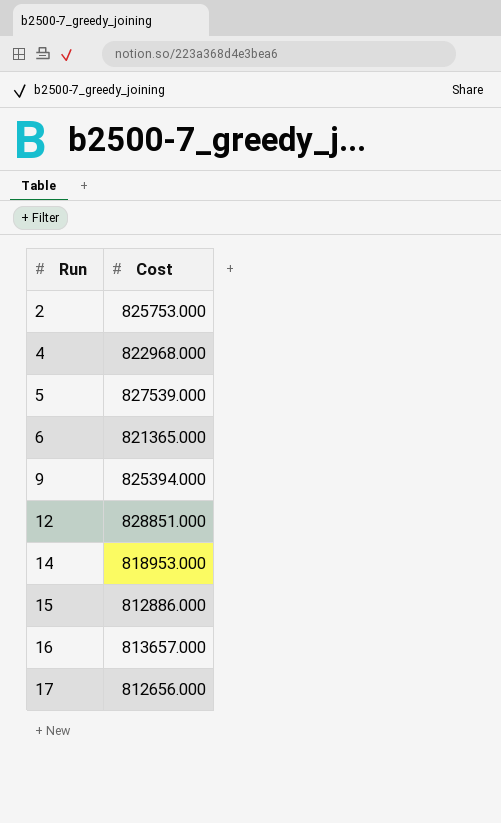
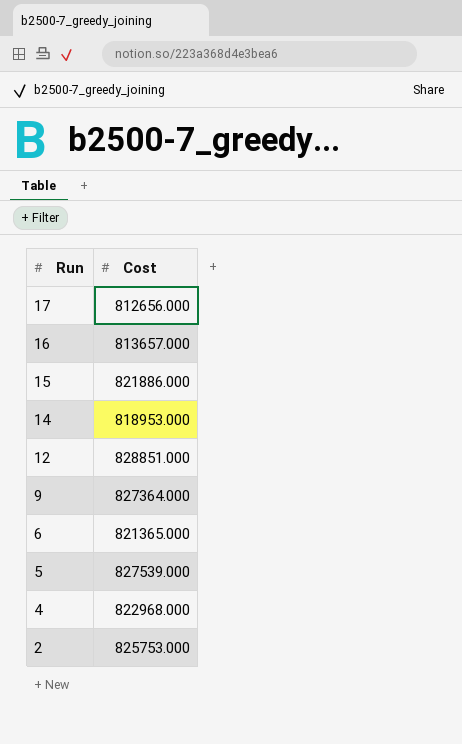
row order: Run ascending -> Run descending
15 | Cost: 812886.000 -> 821886.000
9 | Cost: 825394.000 -> 827364.000

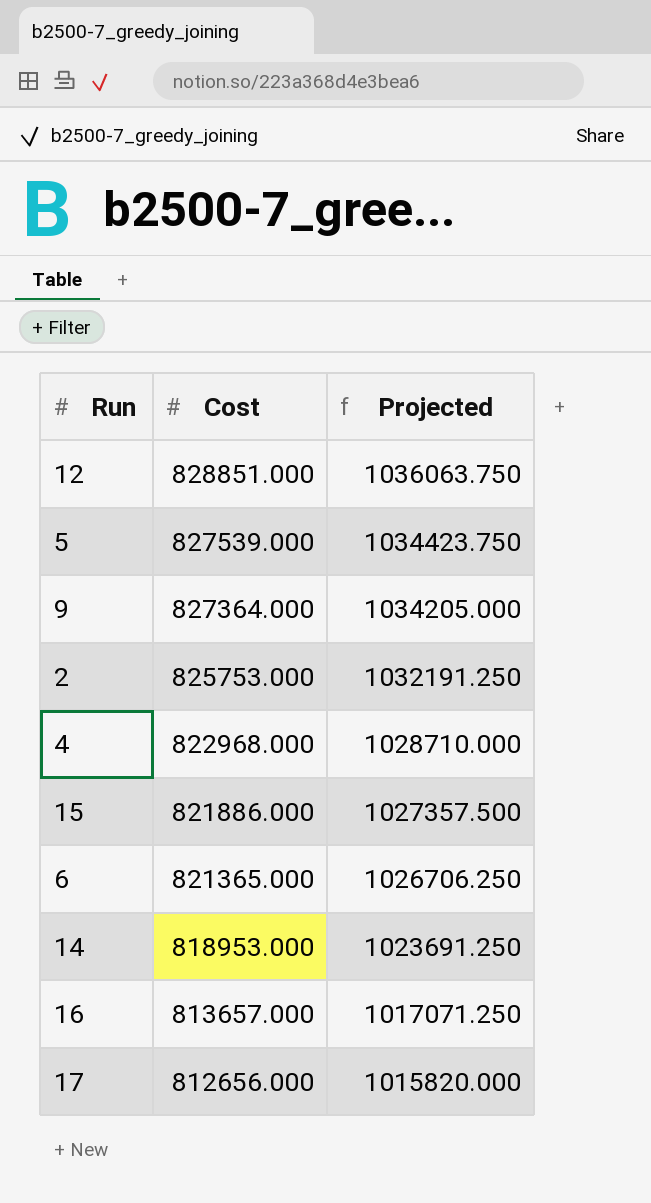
row order: Run descending -> Cost descending
column Projected | formula: none -> [Cost] * 1.25

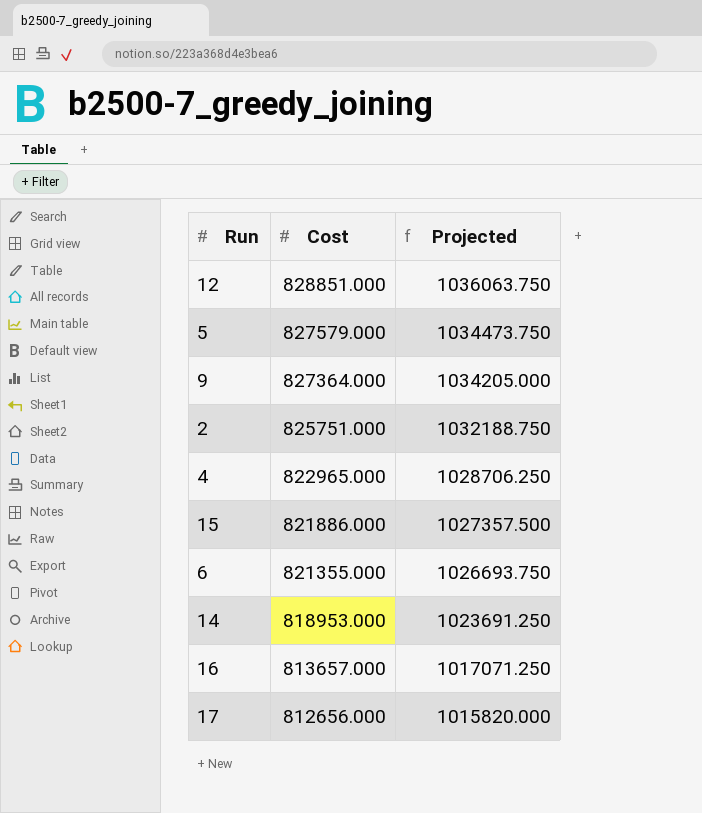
5 | Cost: 827539.000 -> 827579.000
5 | Projected: 1034423.750 -> 1034473.750
2 | Cost: 825753.000 -> 825751.000
2 | Projected: 1032191.250 -> 1032188.750
4 | Cost: 822968.000 -> 822965.000
4 | Projected: 1028710.000 -> 1028706.250
6 | Cost: 821365.000 -> 821355.000
6 | Projected: 1026706.250 -> 1026693.750

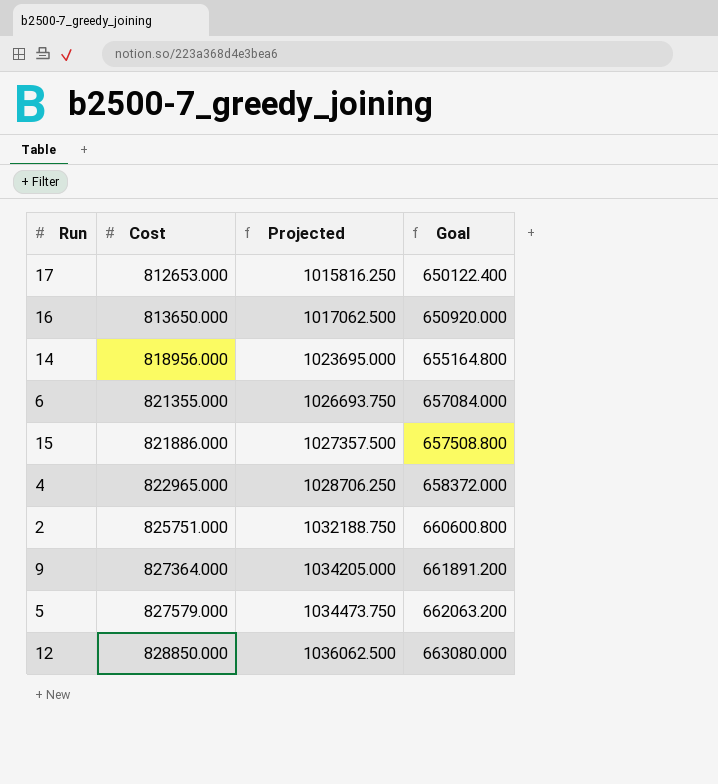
row order: Cost descending -> Cost ascending
column Goal | formula: none -> [Cost] * 0.8
17 | Cost: 812656.000 -> 812653.000
17 | Projected: 1015820.000 -> 1015816.250
16 | Cost: 813657.000 -> 813650.000
16 | Projected: 1017071.250 -> 1017062.500
14 | Cost: 818953.000 -> 818956.000
14 | Projected: 1023691.250 -> 1023695.000
12 | Cost: 828851.000 -> 828850.000
12 | Projected: 1036063.750 -> 1036062.500

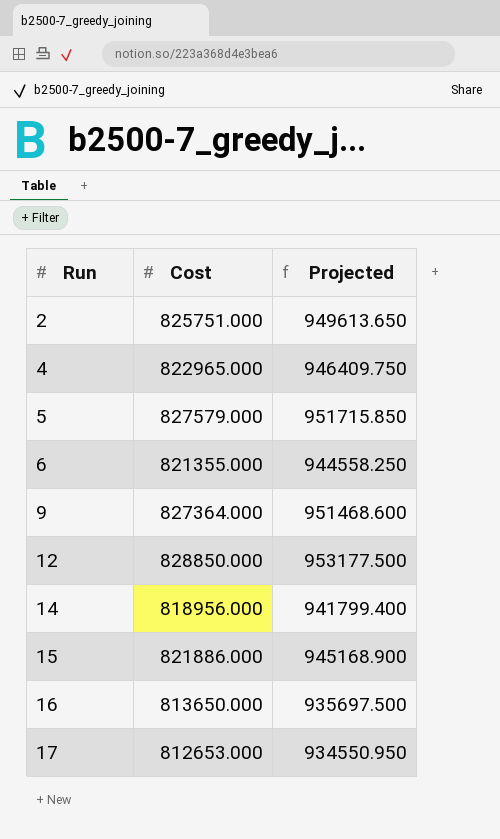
row order: Cost ascending -> Run ascending
column Goal | formula: [Cost] * 0.8 -> none
column Projected | formula: [Cost] * 1.25 -> [Cost] * 1.15

